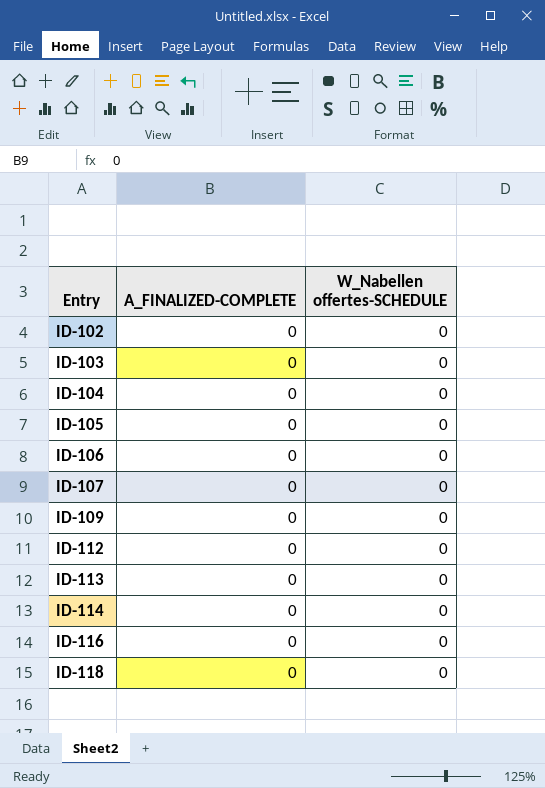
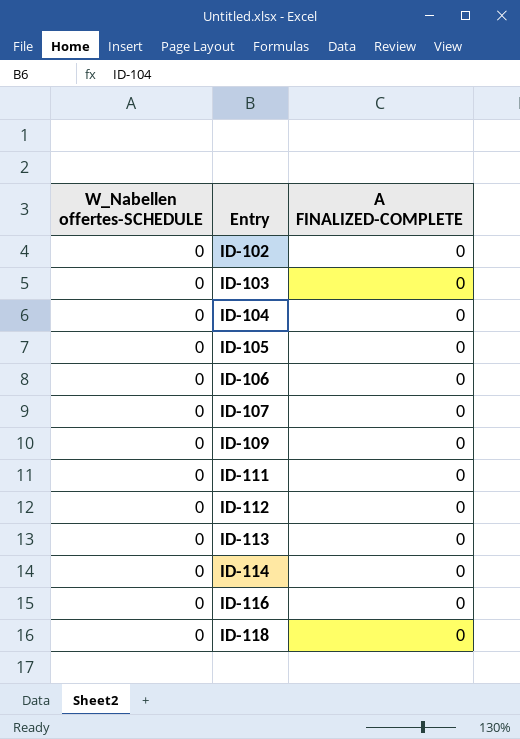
column W_Nabellen offertes-SCHEDULE | position: 3 -> 1
column name: A_FINALIZED-COMPLETE -> A FINALIZED-COMPLETE
row ID-111: none -> 0 | 0

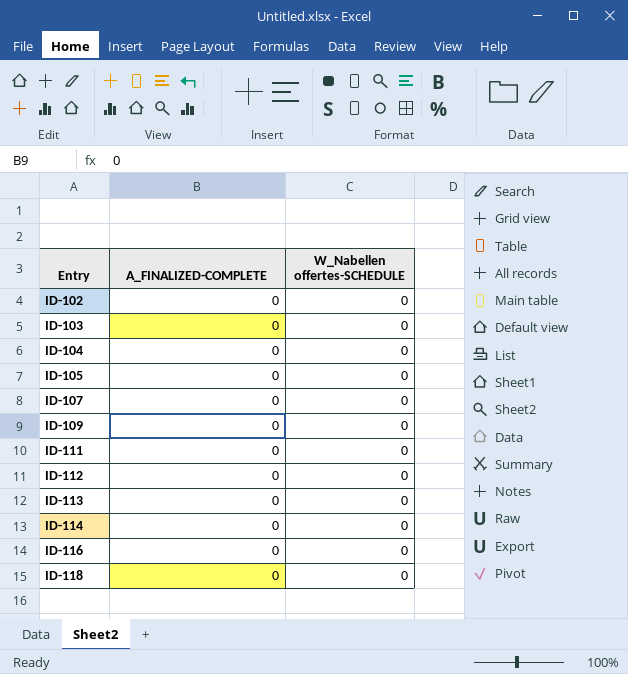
column name: A FINALIZED-COMPLETE -> A_FINALIZED-COMPLETE
column W_Nabellen offertes-SCHEDULE | position: 1 -> 3
row ID-106: 0 | 0 -> none

